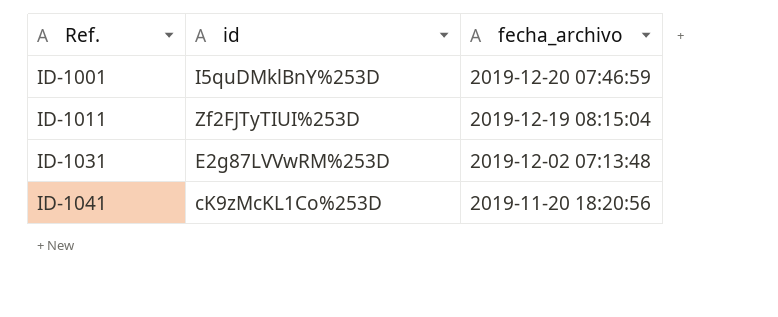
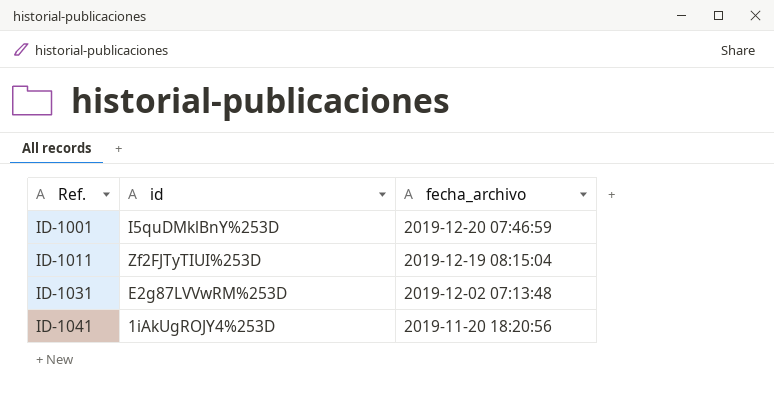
ID-1041 | id: cK9zMcKL1Co%253D -> 1iAkUgROJY4%253D

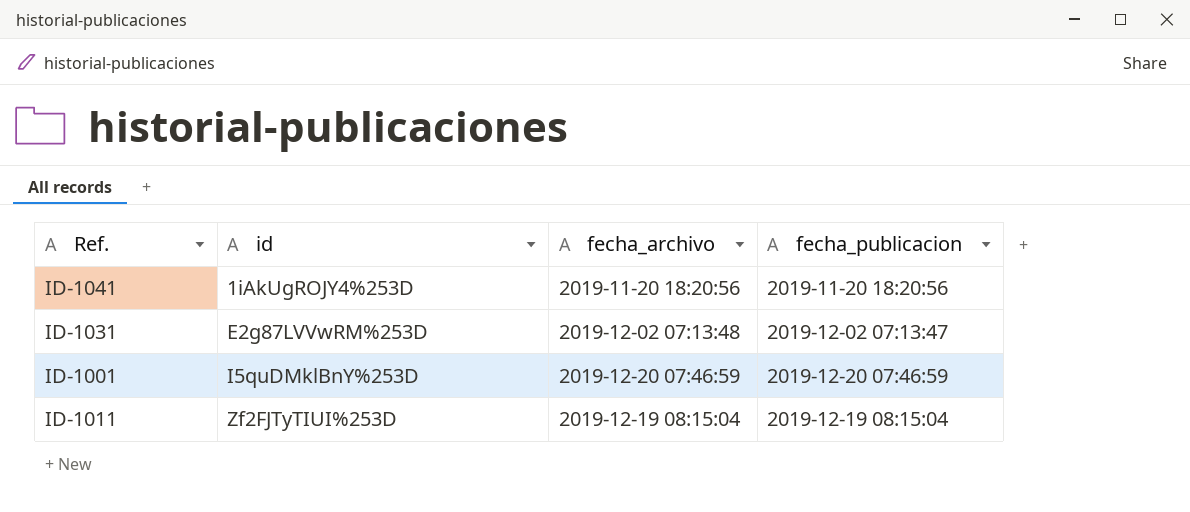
row order: Ref. ascending -> id ascending
column fecha_publicacion | position: none -> 4

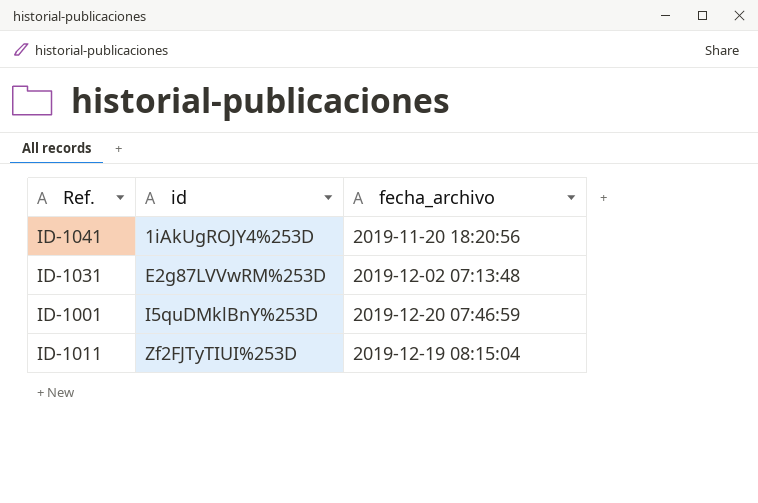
column fecha_publicacion | position: 4 -> none

